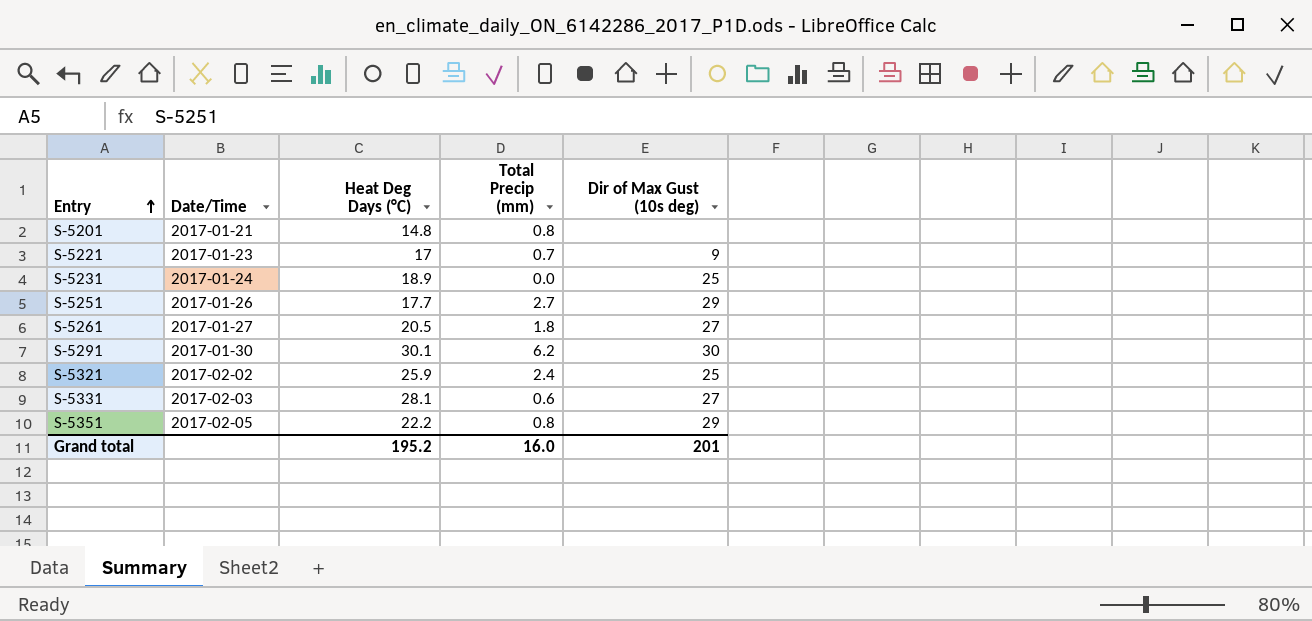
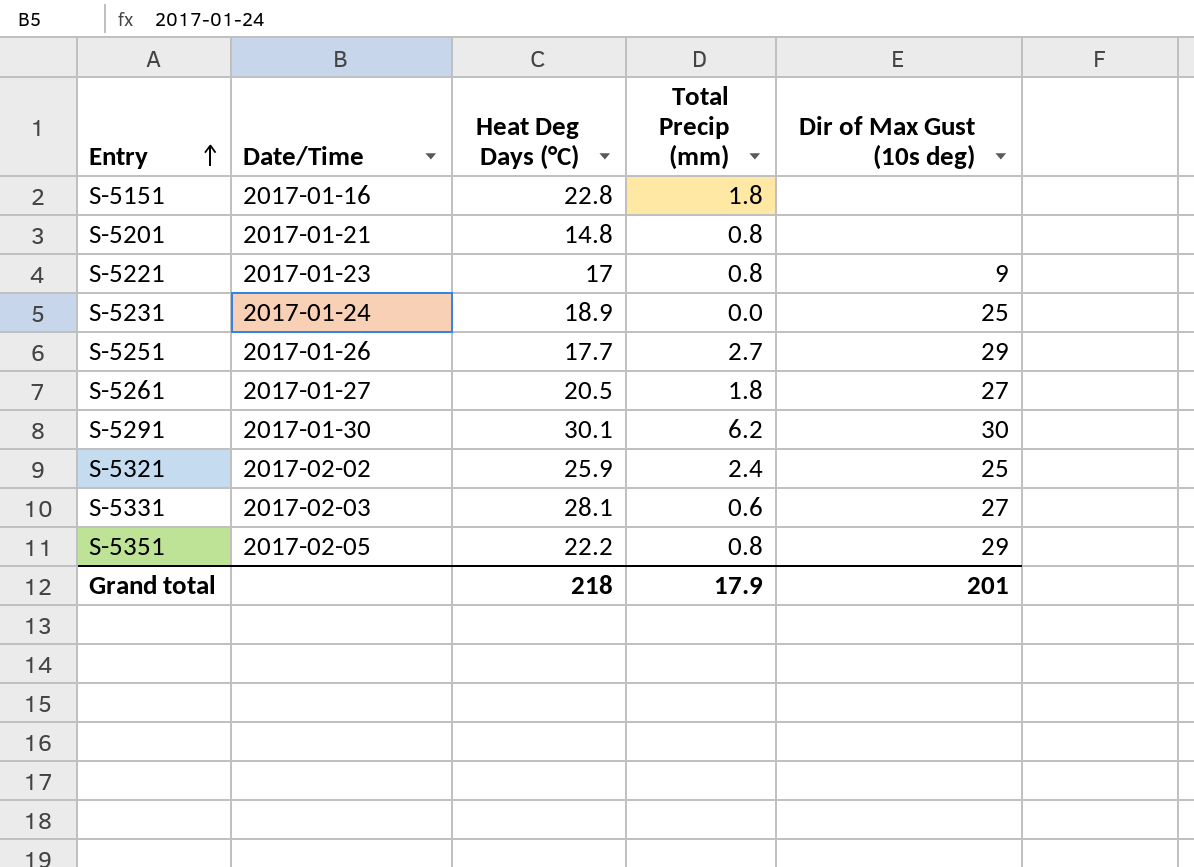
row S-5151: none -> 2017-01-16 | 22.8 | 1.8 | none
S-5221 | Total Precip (mm): 0.7 -> 0.8
Grand total | Heat Deg Days (°C): 195.2 -> 218
Grand total | Total Precip (mm): 16.0 -> 17.9

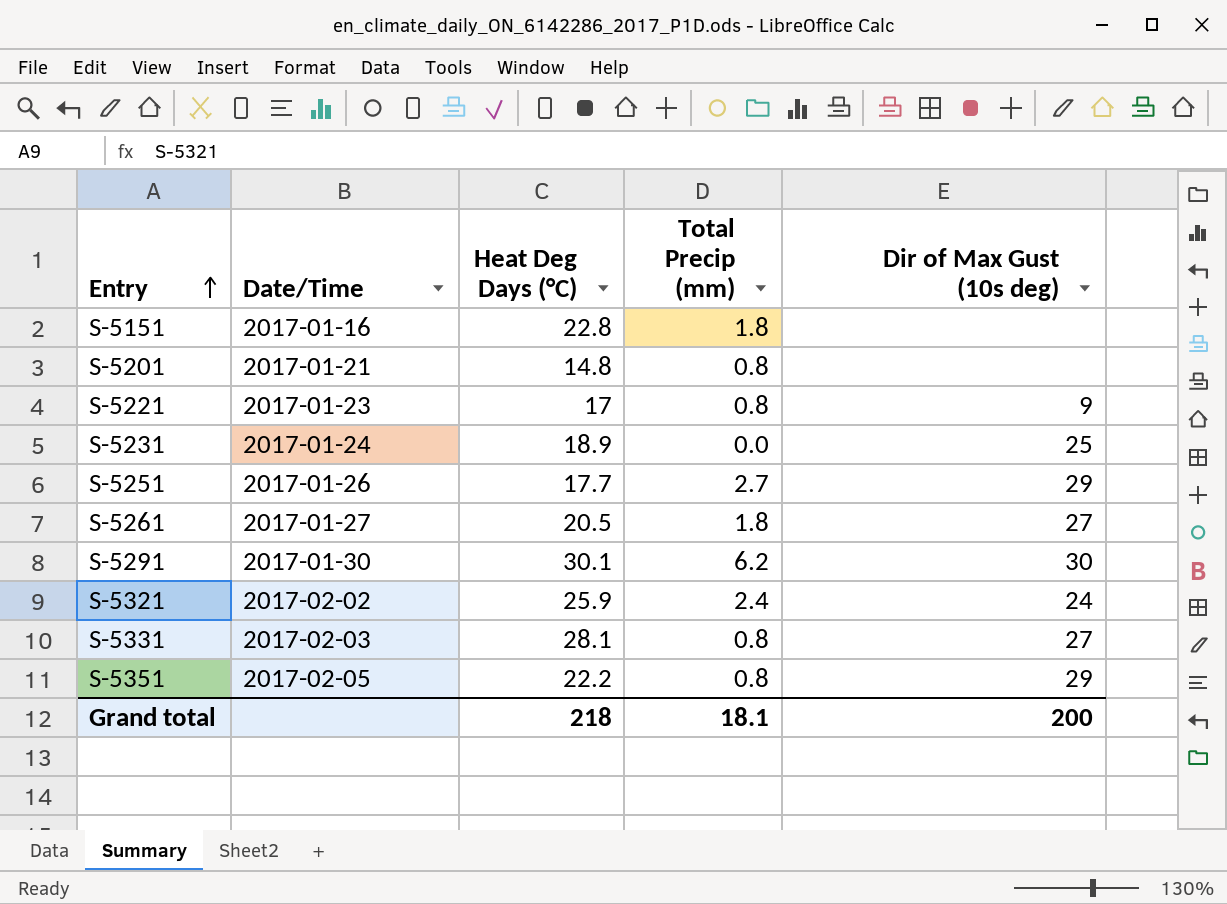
S-5321 | Dir of Max Gust (10s deg): 25 -> 24
S-5331 | Total Precip (mm): 0.6 -> 0.8
Grand total | Total Precip (mm): 17.9 -> 18.1
Grand total | Dir of Max Gust (10s deg): 201 -> 200

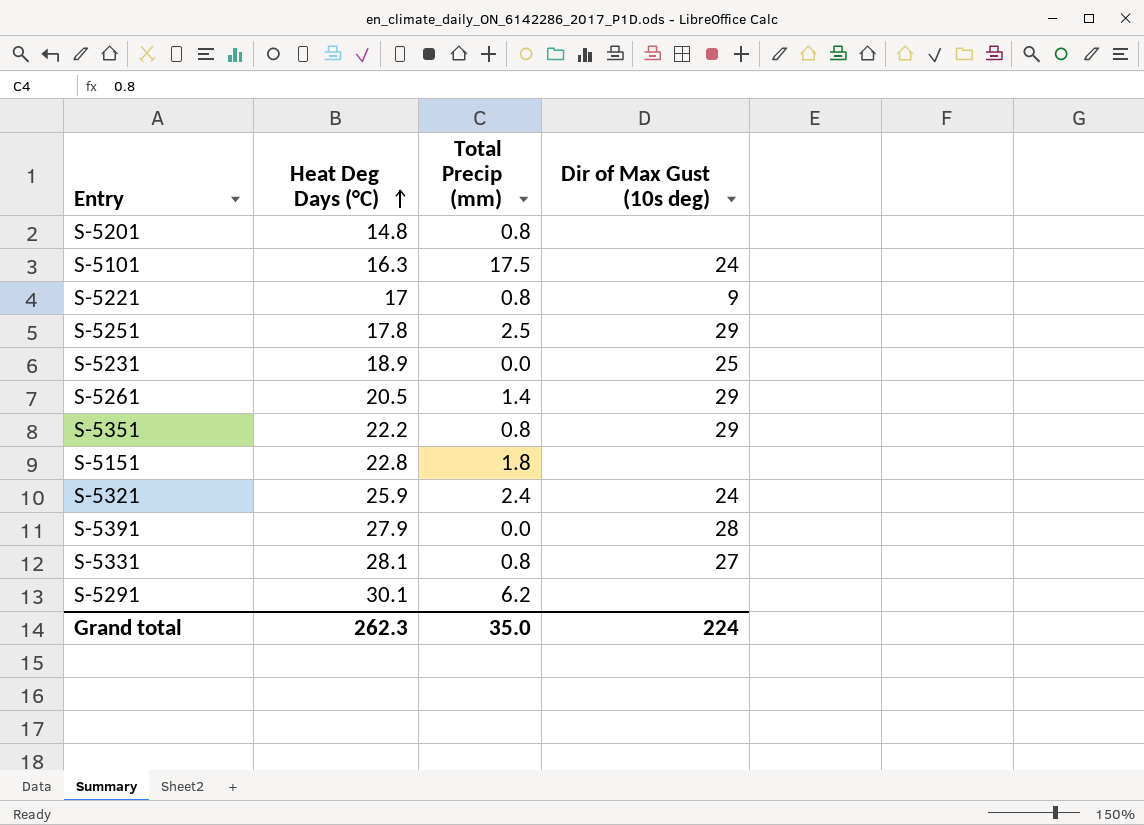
row order: Entry ascending -> Heat Deg Days (°C) ascending
column Date/Time | position: 2 -> none
row S-5101: none -> 16.3 | 17.5 | 24
S-5251 | Heat Deg Days (°C): 17.7 -> 17.8
S-5251 | Total Precip (mm): 2.7 -> 2.5
S-5261 | Total Precip (mm): 1.8 -> 1.4
S-5261 | Dir of Max Gust (10s deg): 27 -> 29
row S-5391: none -> 27.9 | 0.0 | 28
S-5291 | Dir of Max Gust (10s deg): 30 -> none
Grand total | Heat Deg Days (°C): 218 -> 262.3
Grand total | Total Precip (mm): 18.1 -> 35.0
Grand total | Dir of Max Gust (10s deg): 200 -> 224

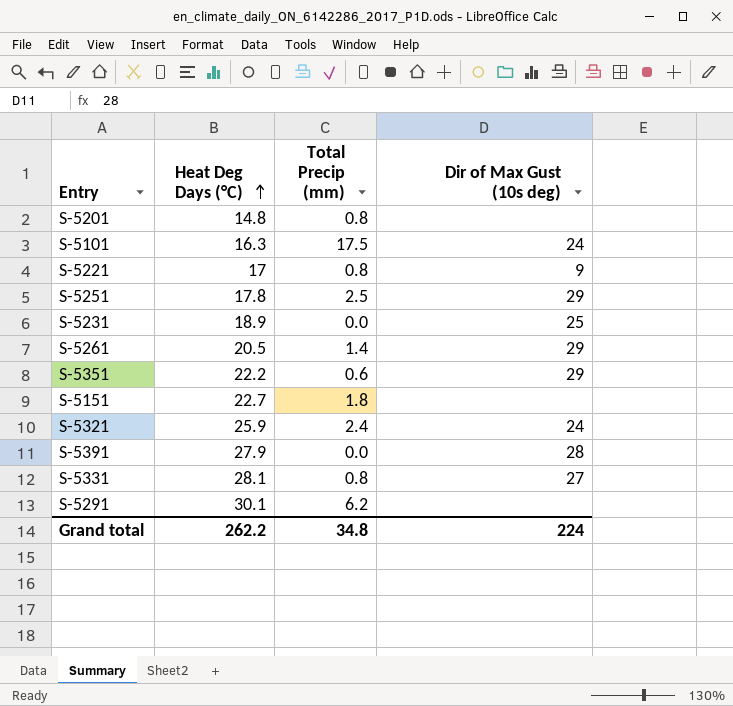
S-5351 | Total Precip (mm): 0.8 -> 0.6
S-5151 | Heat Deg Days (°C): 22.8 -> 22.7
Grand total | Heat Deg Days (°C): 262.3 -> 262.2
Grand total | Total Precip (mm): 35.0 -> 34.8

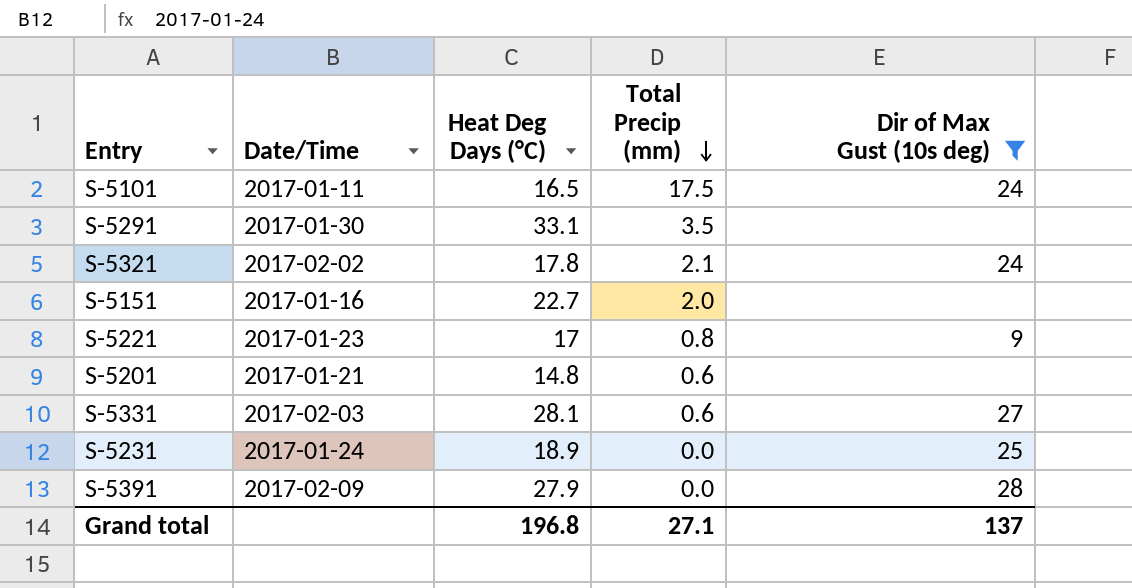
filter: none -> Dir of Max Gust (10s deg) != 29
row order: Heat Deg Days (°C) ascending -> Total Precip (mm) descending
column Date/Time | position: none -> 2
S-5101 | Heat Deg Days (°C): 16.3 -> 16.5
S-5291 | Heat Deg Days (°C): 30.1 -> 33.1
S-5291 | Total Precip (mm): 6.2 -> 3.5
S-5321 | Heat Deg Days (°C): 25.9 -> 17.8
S-5321 | Total Precip (mm): 2.4 -> 2.1
S-5151 | Total Precip (mm): 1.8 -> 2.0
S-5201 | Total Precip (mm): 0.8 -> 0.6
S-5331 | Total Precip (mm): 0.8 -> 0.6
Grand total | Heat Deg Days (°C): 262.2 -> 196.8
Grand total | Total Precip (mm): 34.8 -> 27.1
Grand total | Dir of Max Gust (10s deg): 224 -> 137

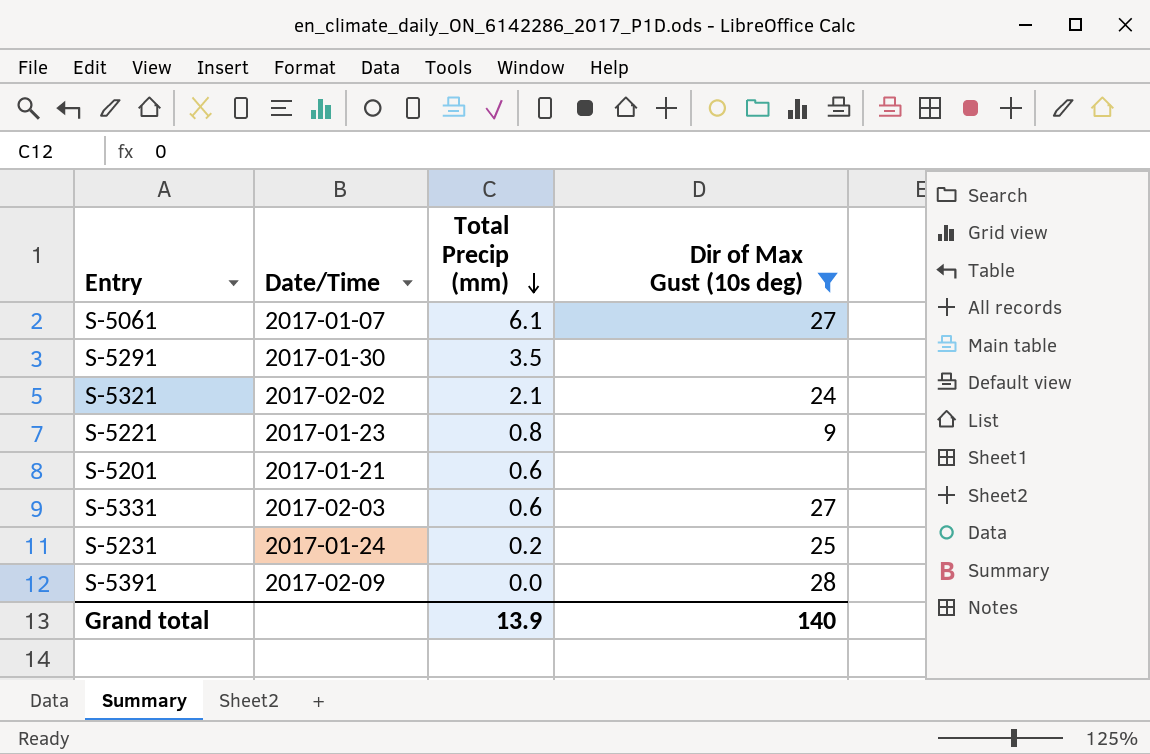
column Heat Deg Days (°C) | position: 3 -> none
row S-5101: 2017-01-11 | 16.5 | 17.5 | 24 -> none
row S-5151: 2017-01-16 | 22.7 | 2.0 | none -> none
row S-5061: none -> 2017-01-07 | 6.1 | 27
S-5231 | Total Precip (mm): 0.0 -> 0.2
Grand total | Total Precip (mm): 27.1 -> 13.9
Grand total | Dir of Max Gust (10s deg): 137 -> 140

